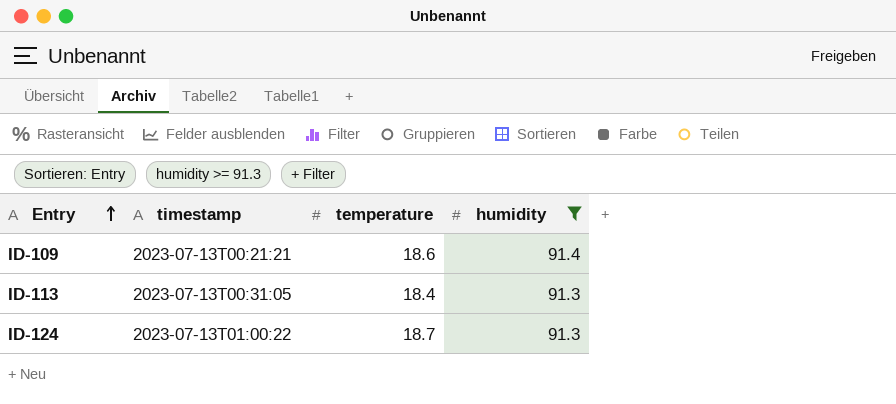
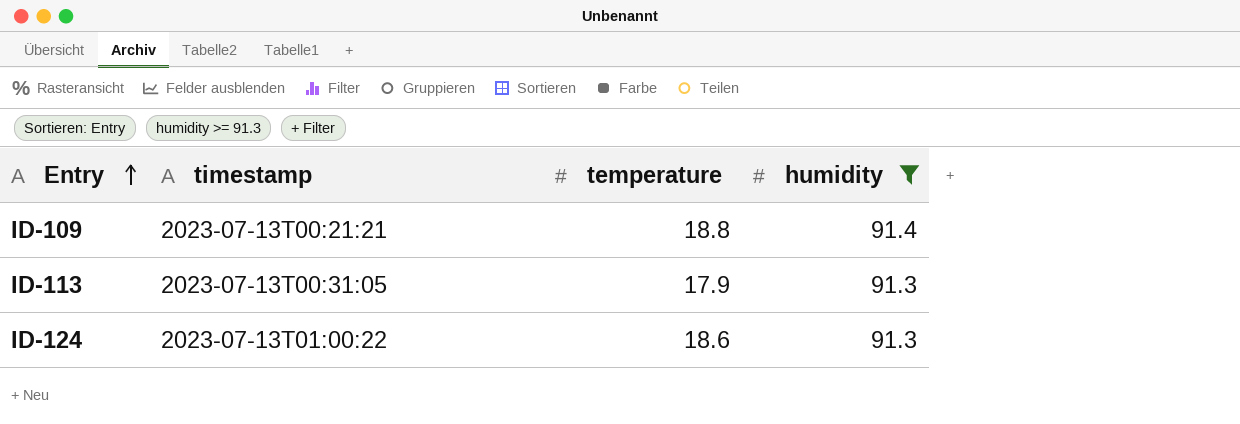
ID-109 | temperature: 18.6 -> 18.8
ID-113 | temperature: 18.4 -> 17.9
ID-124 | temperature: 18.7 -> 18.6

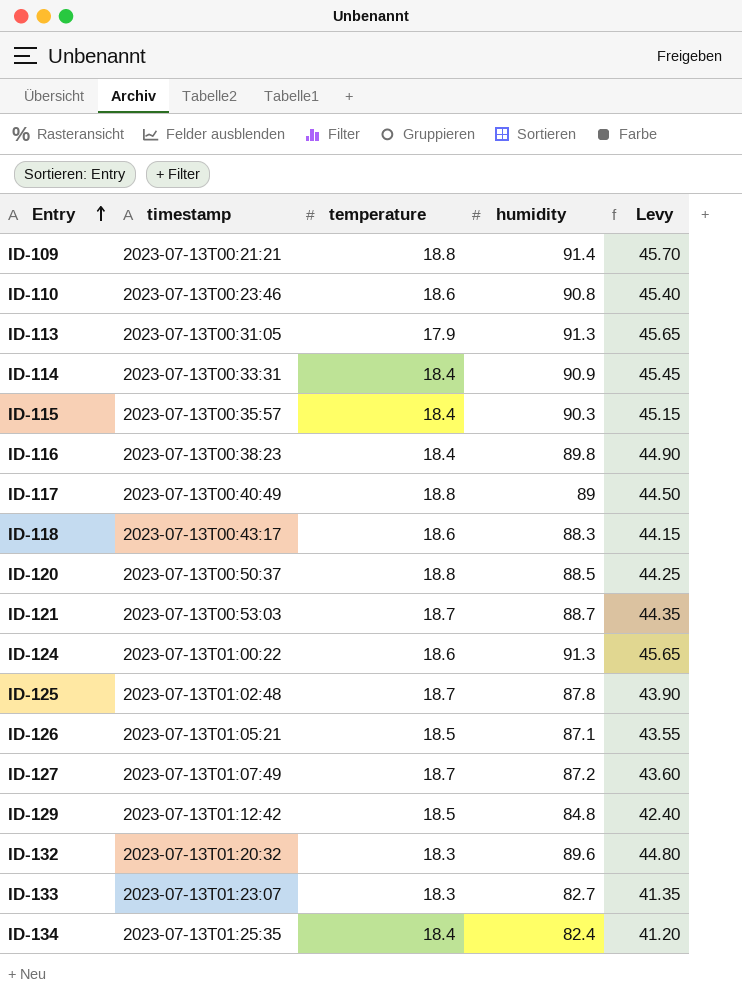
filter: humidity >= 91.3 -> none
column Levy | formula: none -> [humidity] * 0.5

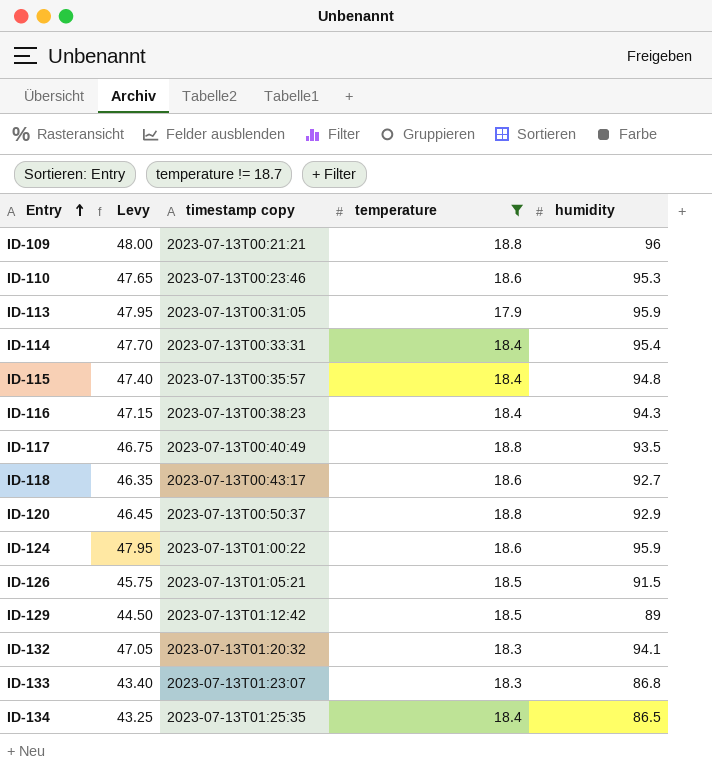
filter: none -> temperature != 18.7
column Levy | position: 5 -> 2
column name: timestamp -> timestamp copy
ID-109 | Levy: 45.70 -> 48.00
ID-109 | humidity: 91.4 -> 96
ID-110 | Levy: 45.40 -> 47.65
ID-110 | humidity: 90.8 -> 95.3
ID-113 | Levy: 45.65 -> 47.95
ID-113 | humidity: 91.3 -> 95.9
ID-114 | Levy: 45.45 -> 47.70
ID-114 | humidity: 90.9 -> 95.4
ID-115 | Levy: 45.15 -> 47.40
ID-115 | humidity: 90.3 -> 94.8
ID-116 | Levy: 44.90 -> 47.15
ID-116 | humidity: 89.8 -> 94.3
ID-117 | Levy: 44.50 -> 46.75
ID-117 | humidity: 89 -> 93.5
ID-118 | Levy: 44.15 -> 46.35
ID-118 | humidity: 88.3 -> 92.7
ID-120 | Levy: 44.25 -> 46.45
ID-120 | humidity: 88.5 -> 92.9
ID-124 | Levy: 45.65 -> 47.95
ID-124 | humidity: 91.3 -> 95.9
ID-126 | Levy: 43.55 -> 45.75
ID-126 | humidity: 87.1 -> 91.5
ID-129 | Levy: 42.40 -> 44.50
ID-129 | humidity: 84.8 -> 89
ID-132 | Levy: 44.80 -> 47.05
ID-132 | humidity: 89.6 -> 94.1
ID-133 | Levy: 41.35 -> 43.40
ID-133 | humidity: 82.7 -> 86.8
ID-134 | Levy: 41.20 -> 43.25
ID-134 | humidity: 82.4 -> 86.5

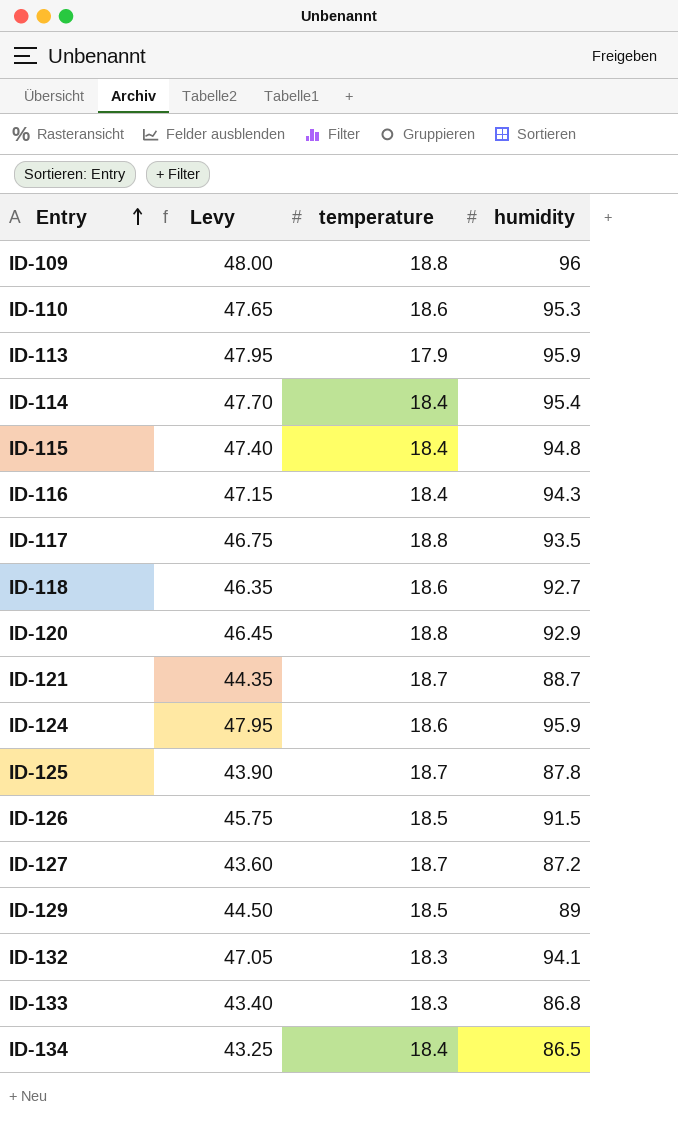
filter: temperature != 18.7 -> none
column timestamp copy | position: 3 -> none

